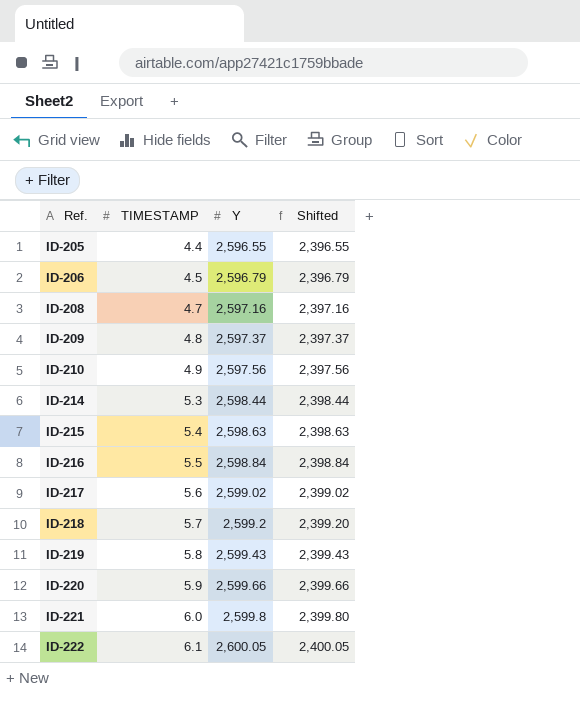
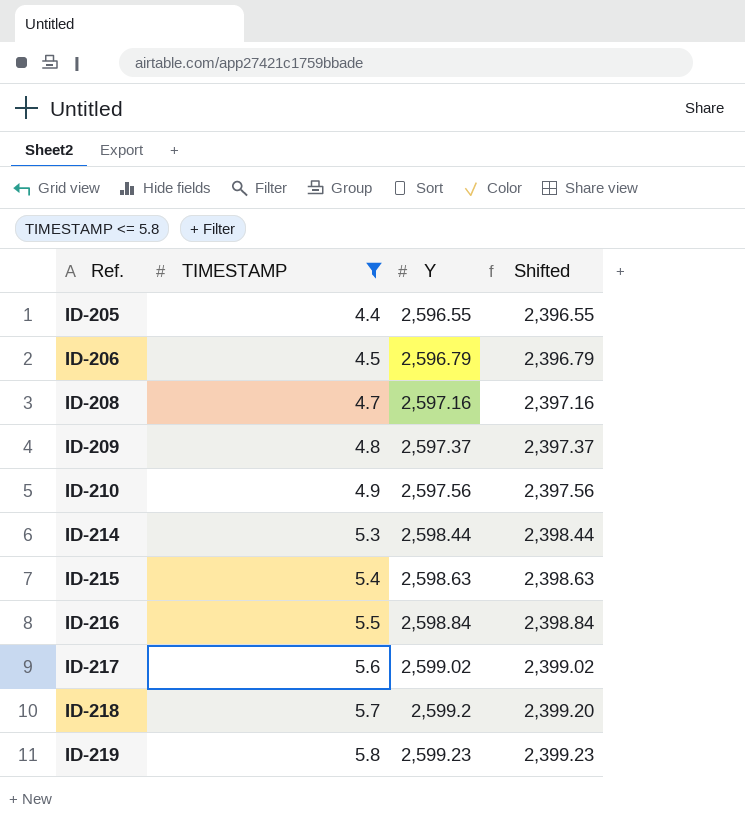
filter: none -> TIMESTAMP <= 5.8
ID-219 | Y: 2,599.43 -> 2,599.23
ID-219 | Shifted: 2,399.43 -> 2,399.23

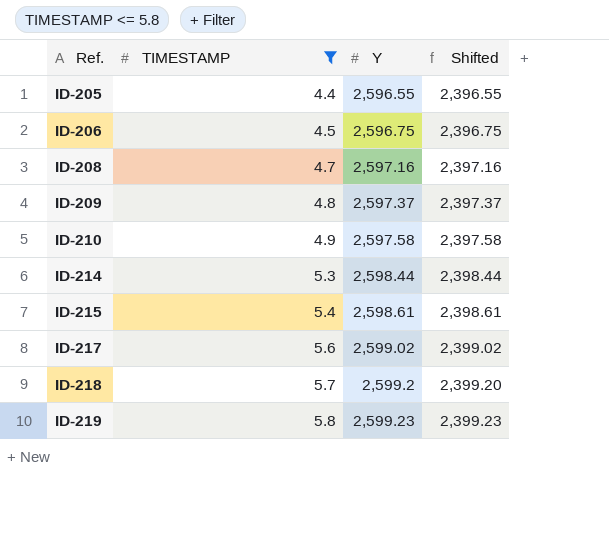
row ID-216: 5.5 | 2,598.84 | 2,398.84 -> none
ID-206 | Y: 2,596.79 -> 2,596.75
ID-206 | Shifted: 2,396.79 -> 2,396.75
ID-210 | Y: 2,597.56 -> 2,597.58
ID-210 | Shifted: 2,397.56 -> 2,397.58
ID-215 | Y: 2,598.63 -> 2,598.61
ID-215 | Shifted: 2,398.63 -> 2,398.61

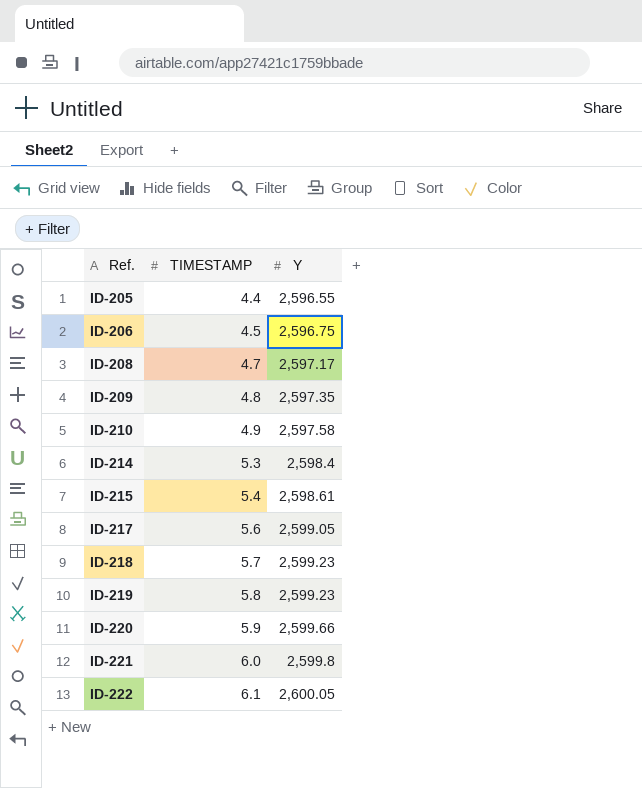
filter: TIMESTAMP <= 5.8 -> none
column Shifted | formula: [Y] - 200 -> none
ID-208 | Y: 2,597.16 -> 2,597.17
ID-209 | Y: 2,597.37 -> 2,597.35
ID-214 | Y: 2,598.44 -> 2,598.4
ID-217 | Y: 2,599.02 -> 2,599.05
ID-218 | Y: 2,599.2 -> 2,599.23

